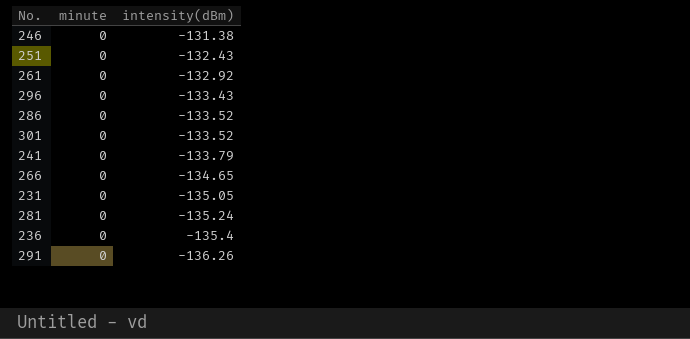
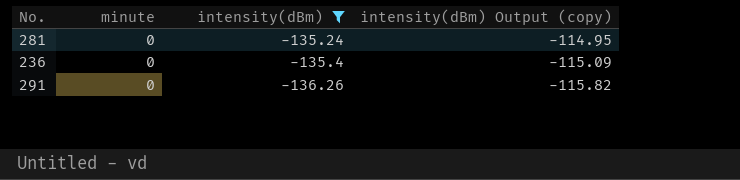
filter: none -> intensity(dBm) <= -135.24
column intensity(dBm) Output (copy) | formula: none -> [intensity(dBm)] * 0.85

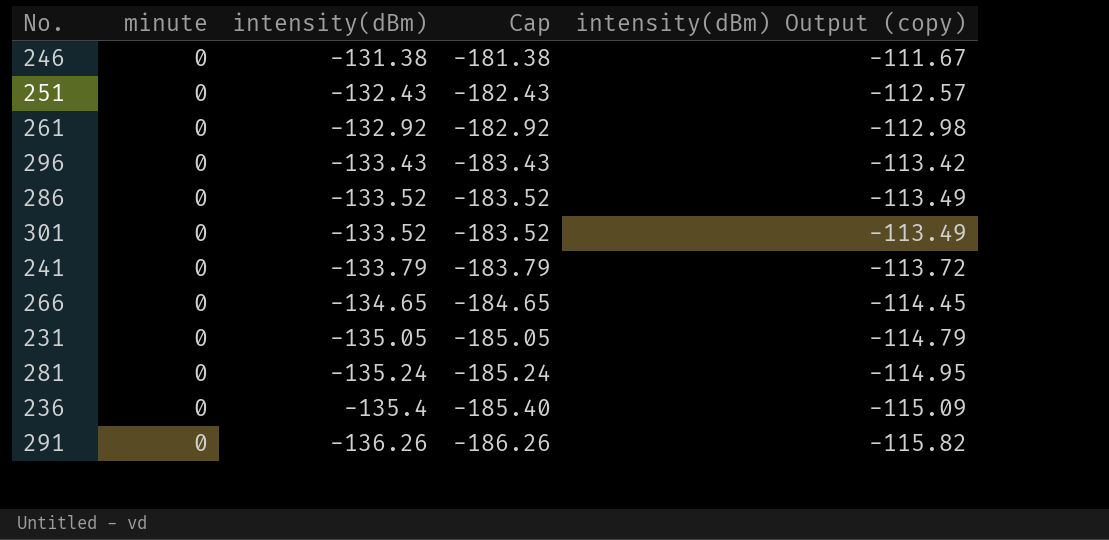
filter: intensity(dBm) <= -135.24 -> none
column Cap | formula: none -> [intensity(dBm)] - 50

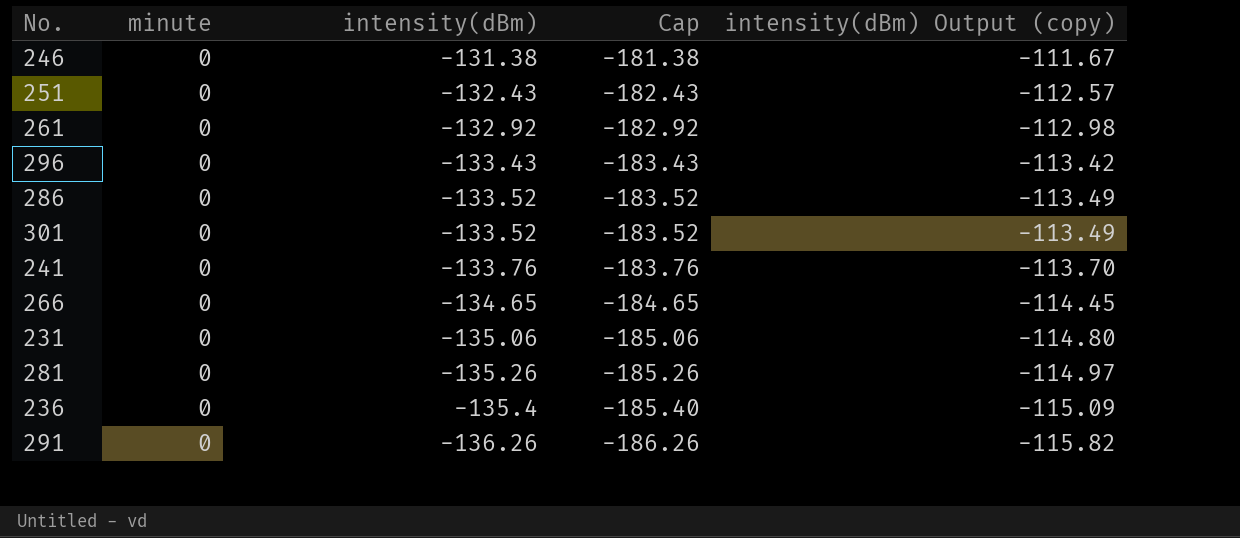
241 | intensity(dBm): -133.79 -> -133.76
241 | Cap: -183.79 -> -183.76
241 | intensity(dBm) Output (copy): -113.72 -> -113.70
231 | intensity(dBm): -135.05 -> -135.06
231 | Cap: -185.05 -> -185.06
231 | intensity(dBm) Output (copy): -114.79 -> -114.80
281 | intensity(dBm): -135.24 -> -135.26
281 | Cap: -185.24 -> -185.26
281 | intensity(dBm) Output (copy): -114.95 -> -114.97

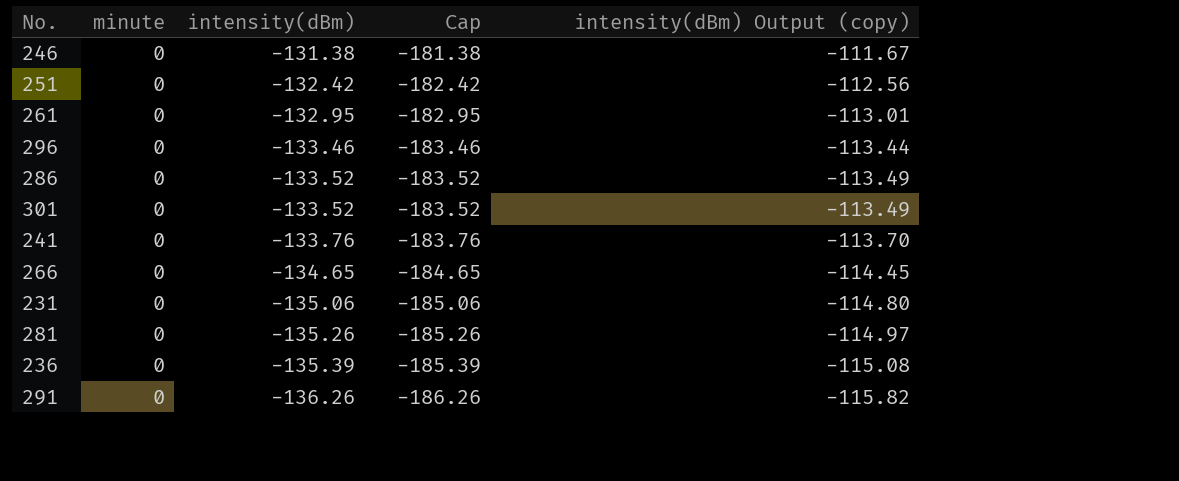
251 | intensity(dBm): -132.43 -> -132.42
251 | Cap: -182.43 -> -182.42
251 | intensity(dBm) Output (copy): -112.57 -> -112.56
261 | intensity(dBm): -132.92 -> -132.95
261 | Cap: -182.92 -> -182.95
261 | intensity(dBm) Output (copy): -112.98 -> -113.01
296 | intensity(dBm): -133.43 -> -133.46
296 | Cap: -183.43 -> -183.46
296 | intensity(dBm) Output (copy): -113.42 -> -113.44
236 | intensity(dBm): -135.4 -> -135.39
236 | Cap: -185.40 -> -185.39
236 | intensity(dBm) Output (copy): -115.09 -> -115.08

